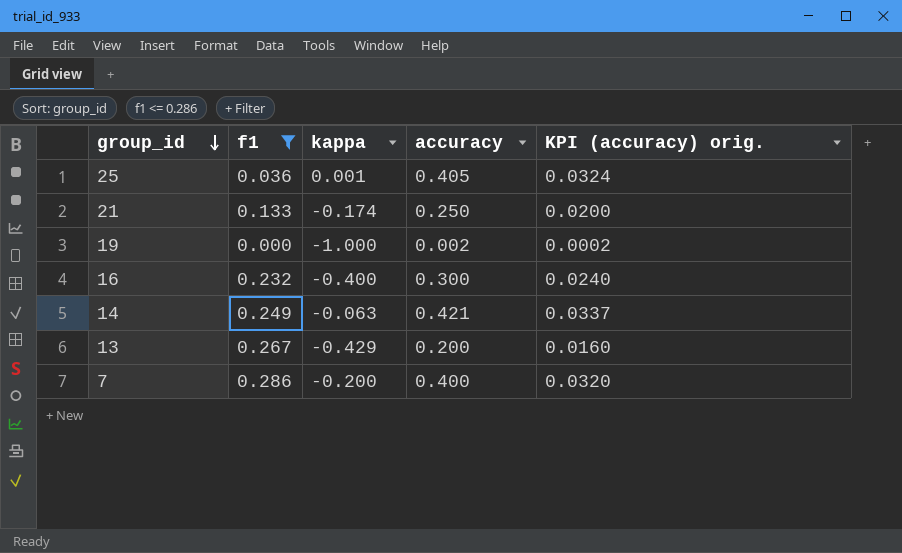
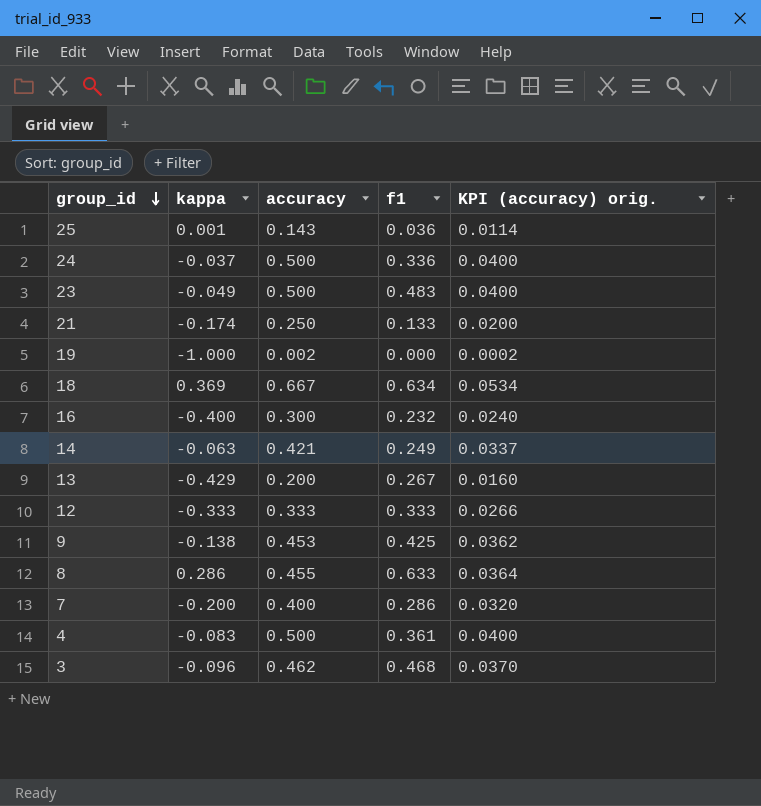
filter: f1 <= 0.286 -> none
column f1 | position: 2 -> 4
25 | accuracy: 0.405 -> 0.143
25 | KPI (accuracy) orig.: 0.0324 -> 0.0114

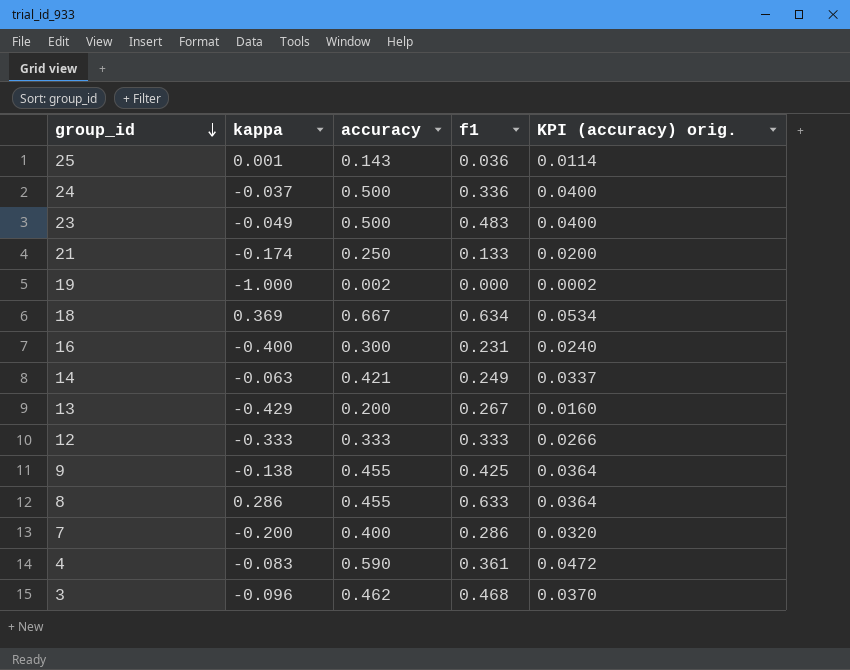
16 | f1: 0.232 -> 0.231
9 | accuracy: 0.453 -> 0.455
9 | KPI (accuracy) orig.: 0.0362 -> 0.0364
4 | accuracy: 0.500 -> 0.590
4 | KPI (accuracy) orig.: 0.0400 -> 0.0472

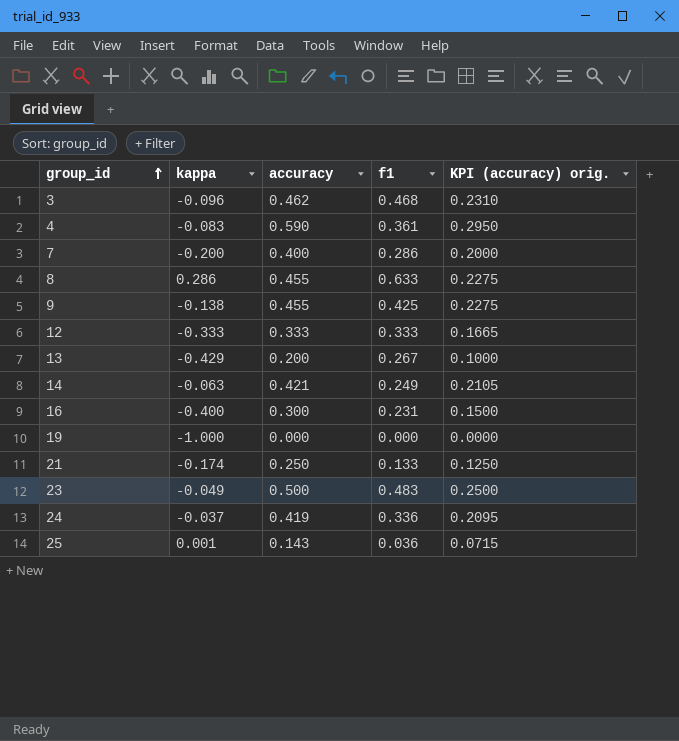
row order: group_id descending -> group_id ascending
column KPI (accuracy) orig. | formula: [accuracy] * 0.08 -> [accuracy] * 0.5
row 18: 0.369 | 0.667 | 0.634 | 0.0534 -> none
19 | accuracy: 0.002 -> 0.000
24 | accuracy: 0.500 -> 0.419

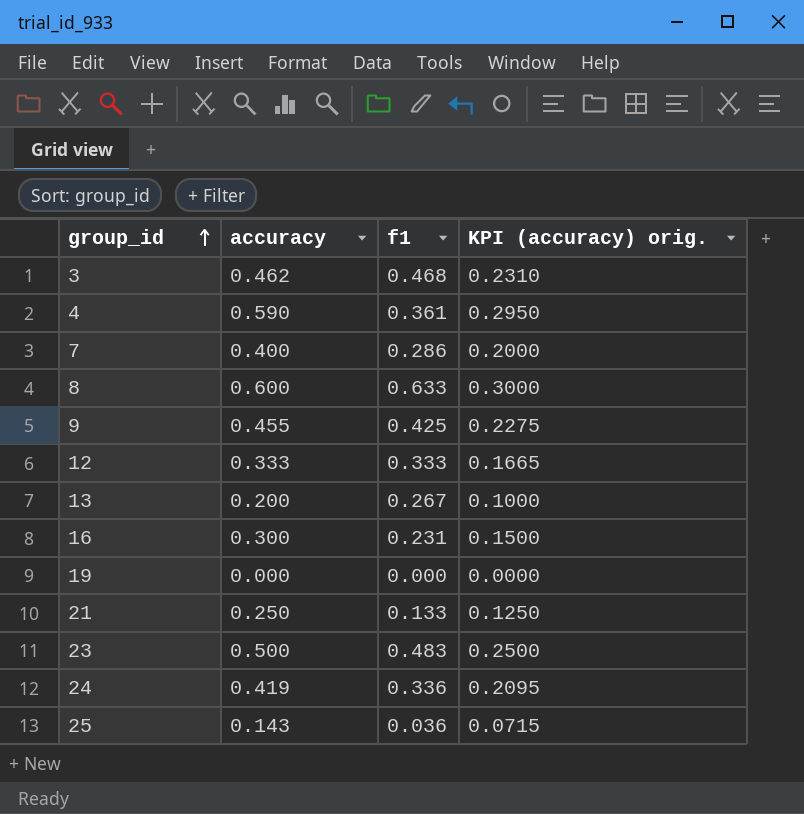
column kappa | position: 2 -> none
row 14: -0.063 | 0.421 | 0.249 | 0.2105 -> none
8 | accuracy: 0.455 -> 0.600
8 | KPI (accuracy) orig.: 0.2275 -> 0.3000

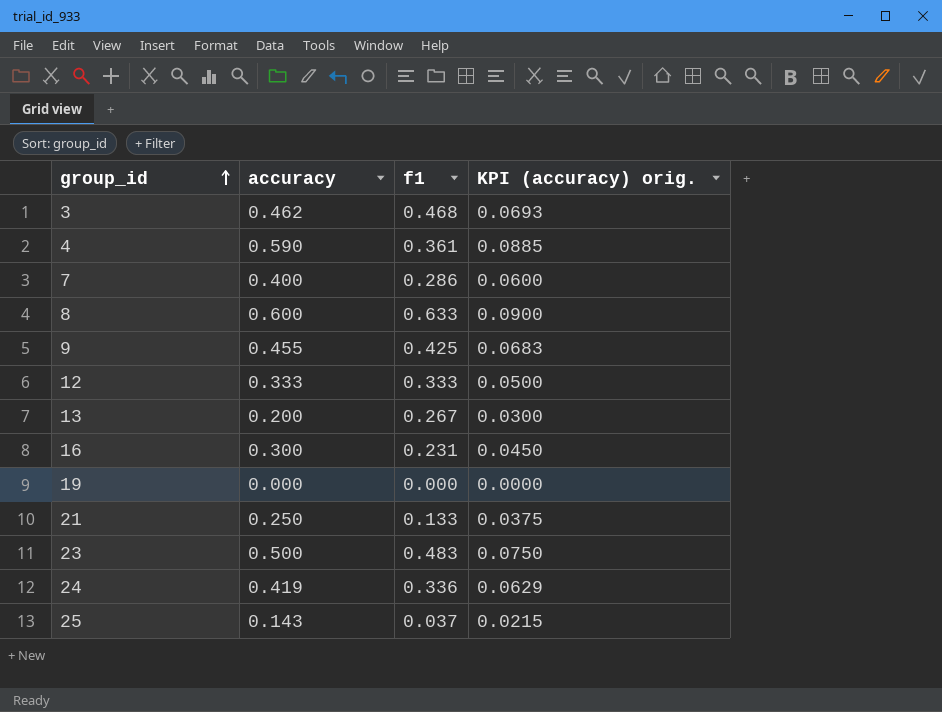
column KPI (accuracy) orig. | formula: [accuracy] * 0.5 -> [accuracy] * 0.15
25 | f1: 0.036 -> 0.037

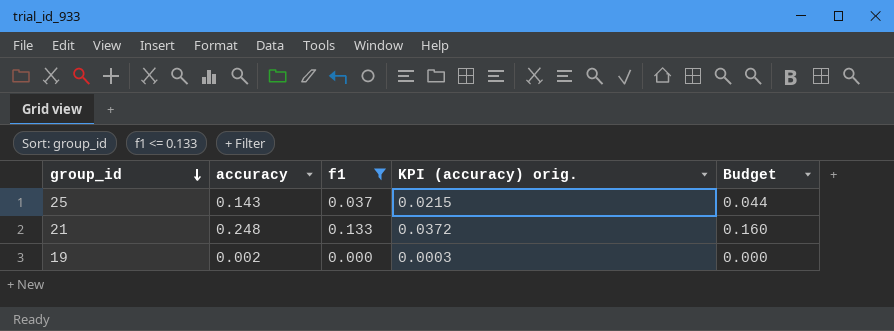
filter: none -> f1 <= 0.133
row order: group_id ascending -> group_id descending
column Budget | formula: none -> [f1] * 1.2
21 | accuracy: 0.250 -> 0.248
21 | KPI (accuracy) orig.: 0.0375 -> 0.0372
19 | accuracy: 0.000 -> 0.002
19 | KPI (accuracy) orig.: 0.0000 -> 0.0003

